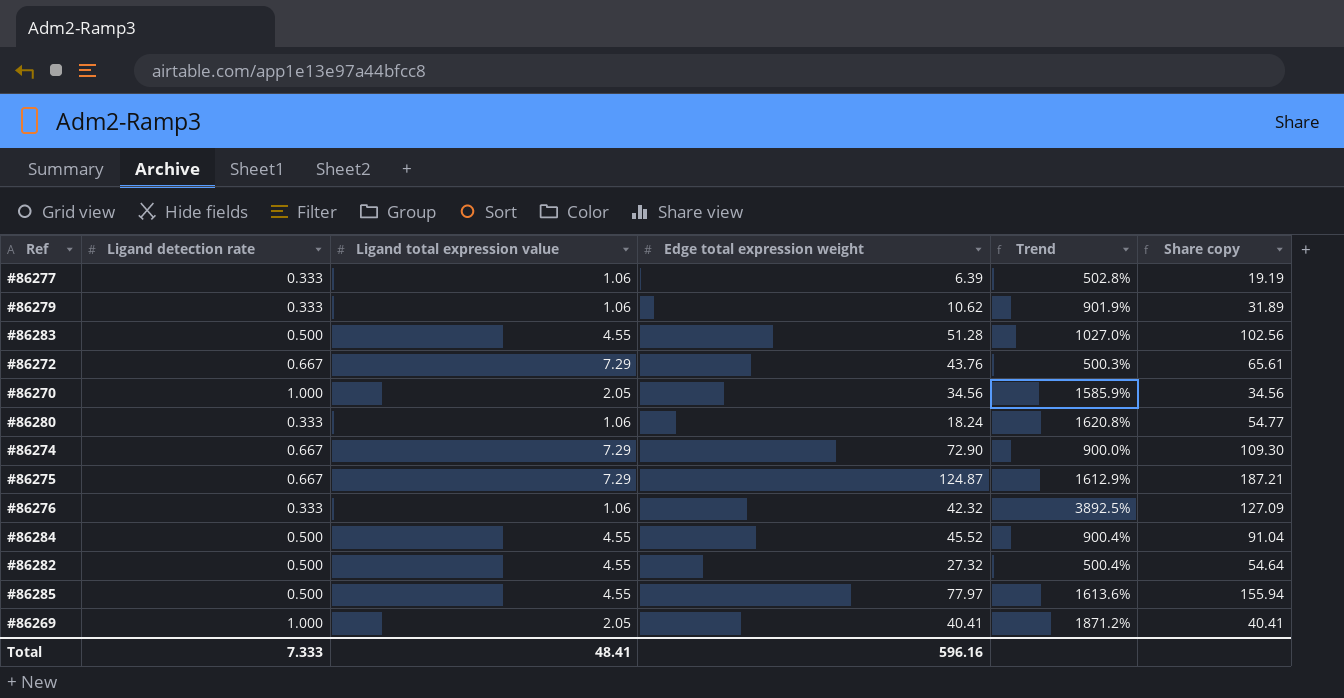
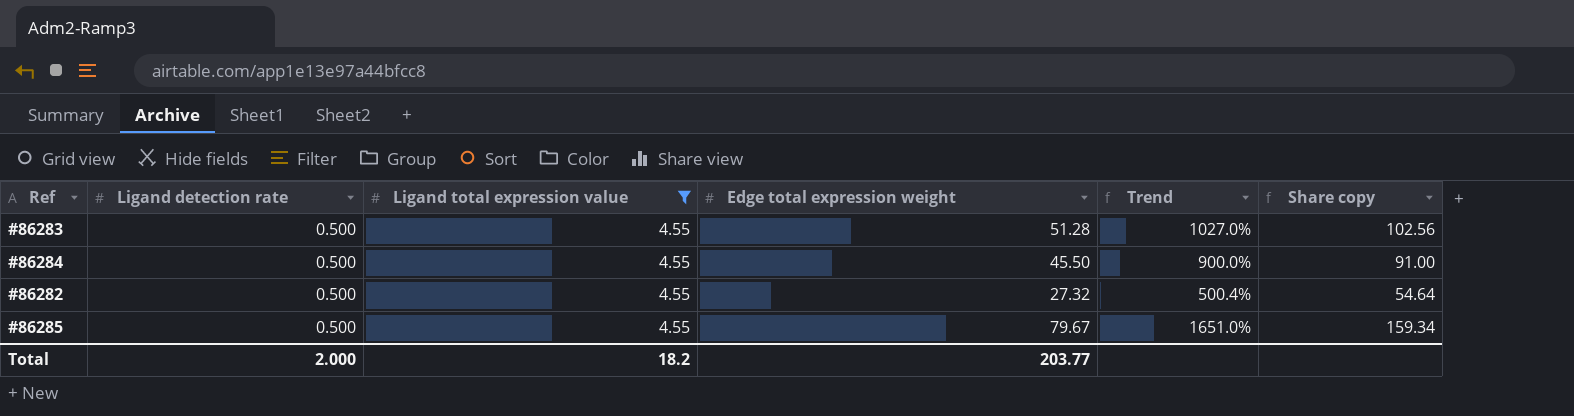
filter: none -> Ligand total expression value = 4.55
#86284 | Edge total expression weight: 45.52 -> 45.50
#86284 | Trend: 900.4% -> 900.0%
#86284 | Share copy: 91.04 -> 91.00
#86285 | Edge total expression weight: 77.97 -> 79.67
#86285 | Trend: 1613.6% -> 1651.0%
#86285 | Share copy: 155.94 -> 159.34
Total | Ligand detection rate: 7.333 -> 2.000
Total | Ligand total expression value: 48.41 -> 18.2
Total | Edge total expression weight: 596.16 -> 203.77

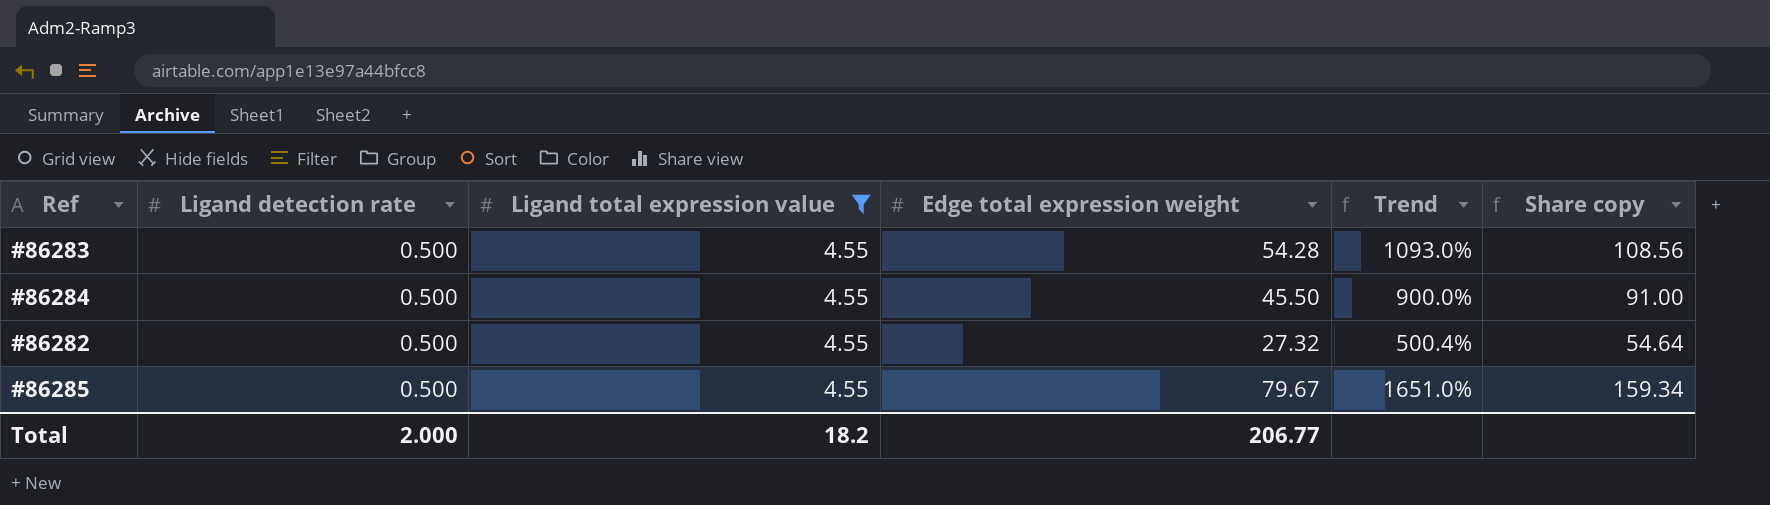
#86283 | Edge total expression weight: 51.28 -> 54.28
#86283 | Trend: 1027.0% -> 1093.0%
#86283 | Share copy: 102.56 -> 108.56
Total | Edge total expression weight: 203.77 -> 206.77

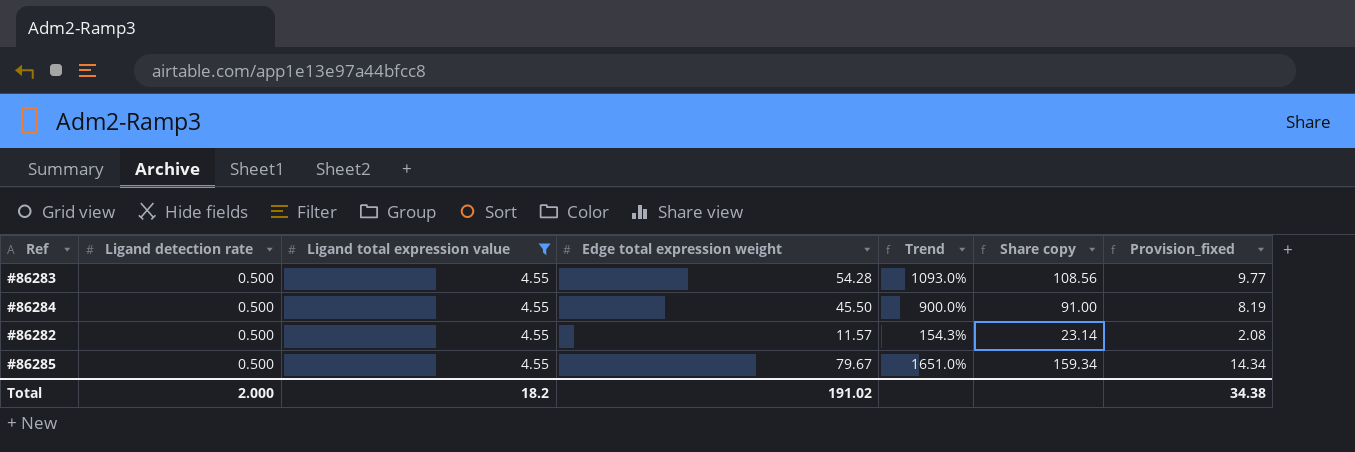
column Provision_fixed | formula: none -> [Edge total expression weight] * 0.18
#86282 | Edge total expression weight: 27.32 -> 11.57
#86282 | Trend: 500.4% -> 154.3%
#86282 | Share copy: 54.64 -> 23.14
Total | Edge total expression weight: 206.77 -> 191.02

